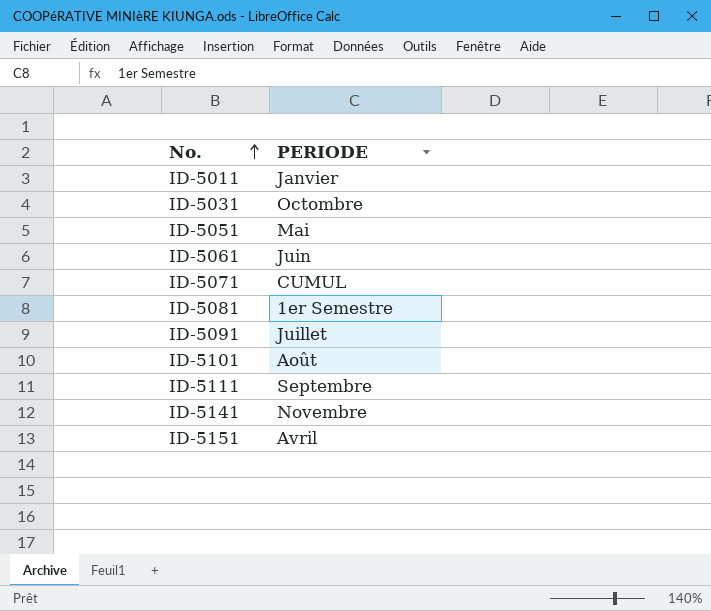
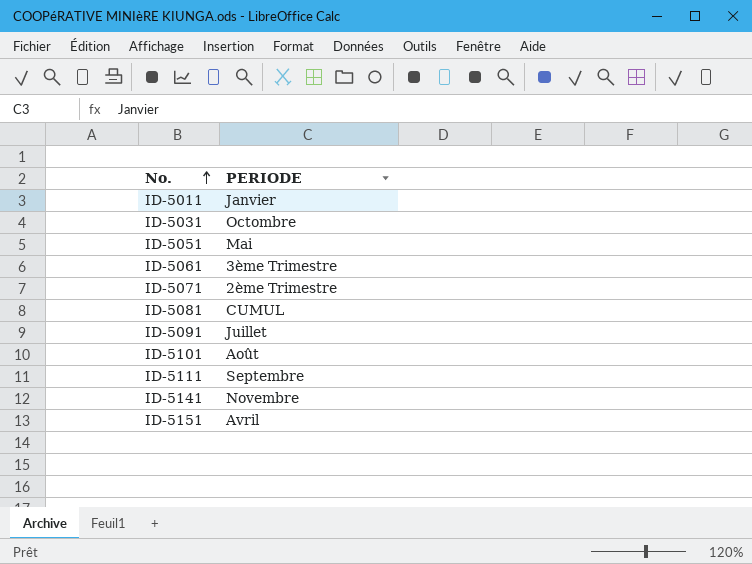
ID-5061 | PERIODE: Juin -> 3ème Trimestre
ID-5071 | PERIODE: CUMUL -> 2ème Trimestre
ID-5081 | PERIODE: 1er Semestre -> CUMUL

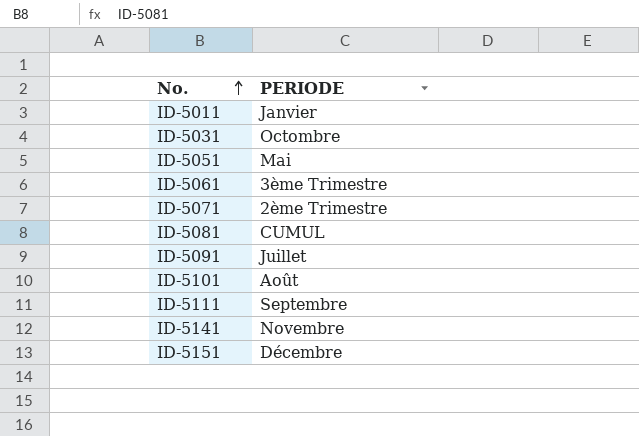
ID-5151 | PERIODE: Avril -> Décembre

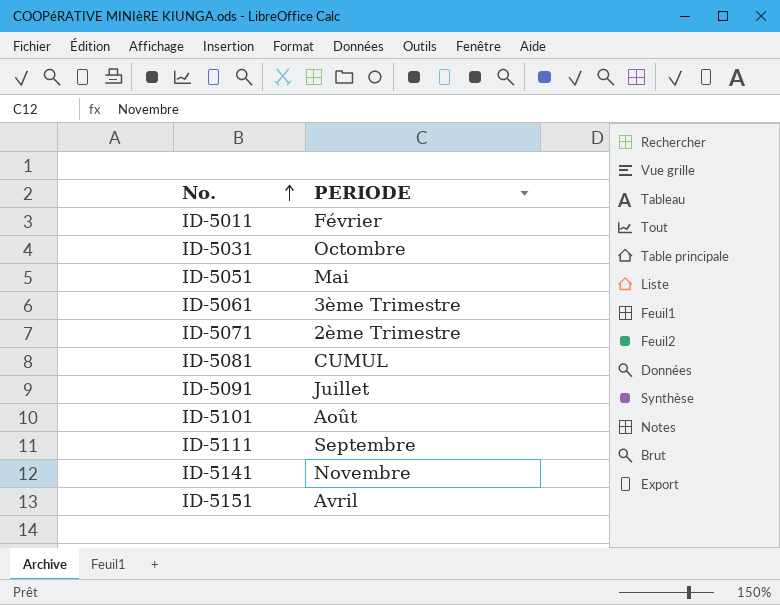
ID-5011 | PERIODE: Janvier -> Février
ID-5151 | PERIODE: Décembre -> Avril

